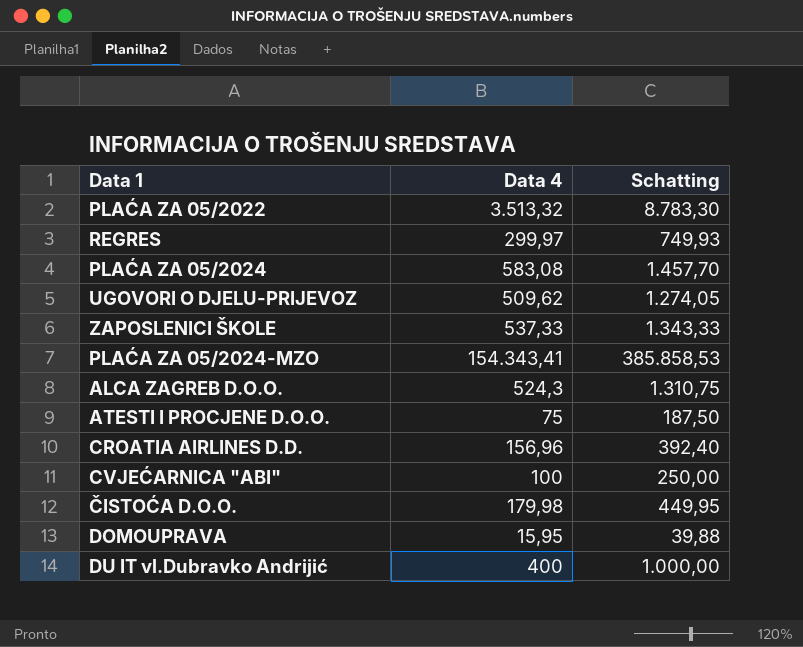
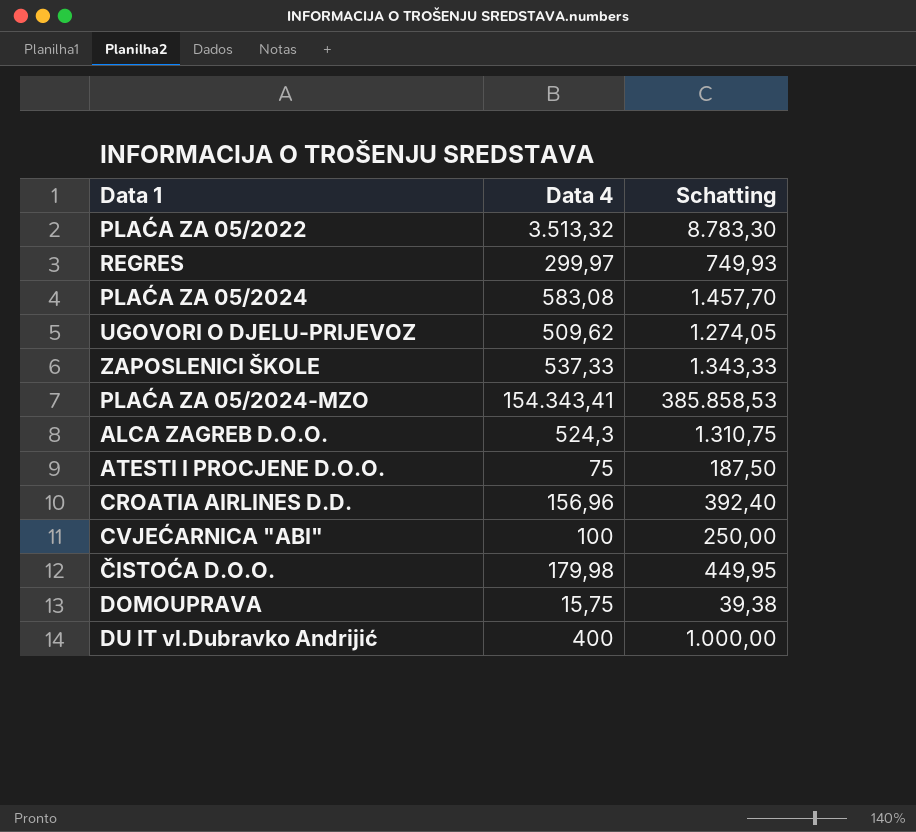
DOMOUPRAVA | Data 4: 15,95 -> 15,75
DOMOUPRAVA | Schatting: 39,88 -> 39,38

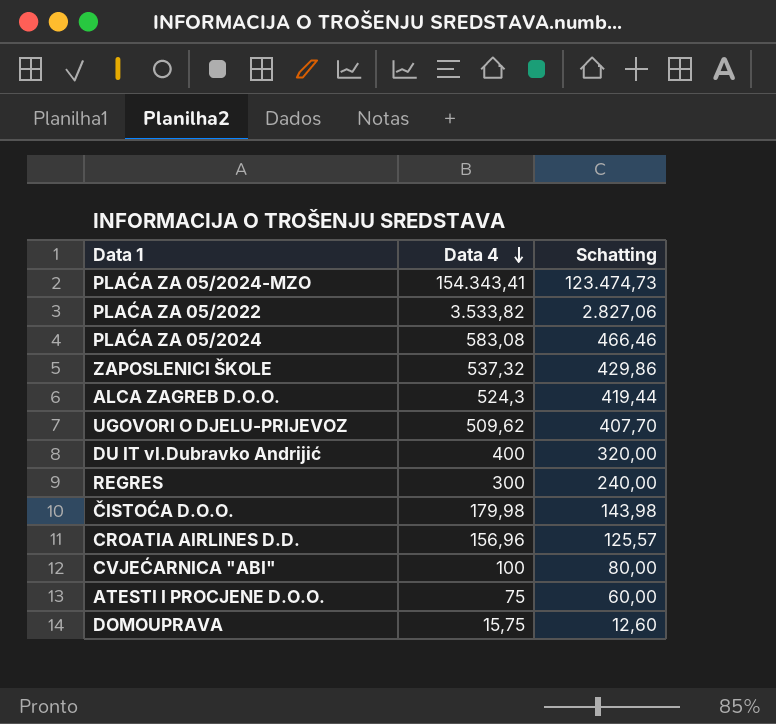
row order: none -> Data 4 descending
column Schatting | formula: [Data 4] * 2,5 -> [Data 4] * 0,8
PLAĆA ZA 05/2022 | Data 4: 3.513,32 -> 3.533,82
ZAPOSLENICI ŠKOLE | Data 4: 537,33 -> 537,32
REGRES | Data 4: 299,97 -> 300

